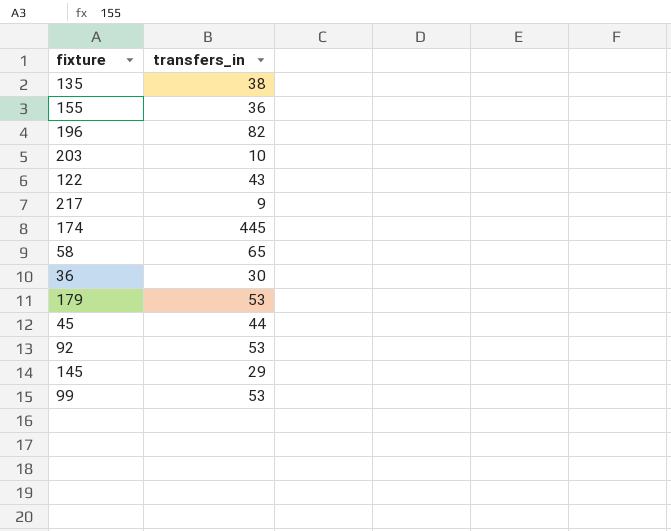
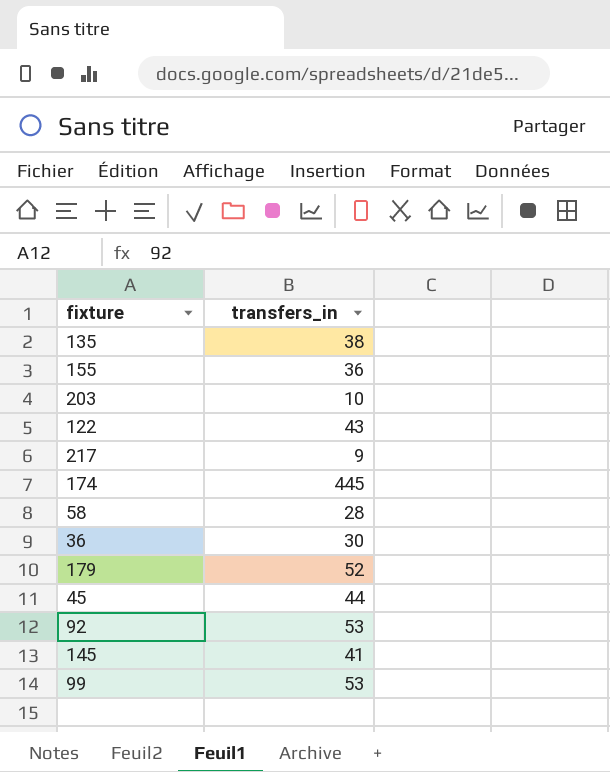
row 196: 82 -> none
58 | transfers_in: 65 -> 28
179 | transfers_in: 53 -> 52
145 | transfers_in: 29 -> 41

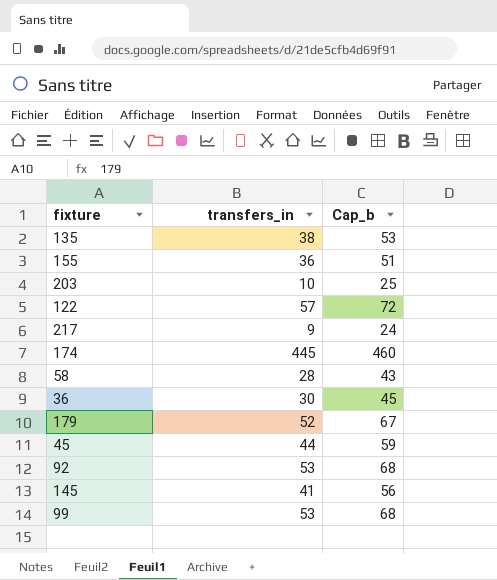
column Cap_b | formula: none -> [transfers_in] + 15
122 | transfers_in: 43 -> 57

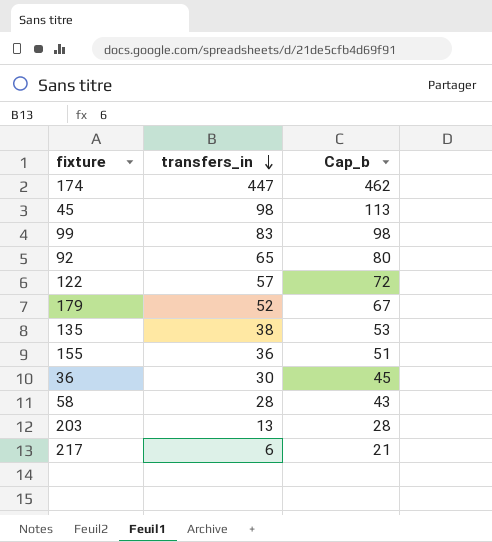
row order: none -> transfers_in descending
row 145: 41 | 56 -> none
174 | transfers_in: 445 -> 447
174 | Cap_b: 460 -> 462
45 | transfers_in: 44 -> 98
45 | Cap_b: 59 -> 113
99 | transfers_in: 53 -> 83
99 | Cap_b: 68 -> 98
92 | transfers_in: 53 -> 65
92 | Cap_b: 68 -> 80
203 | transfers_in: 10 -> 13
203 | Cap_b: 25 -> 28
217 | transfers_in: 9 -> 6
217 | Cap_b: 24 -> 21

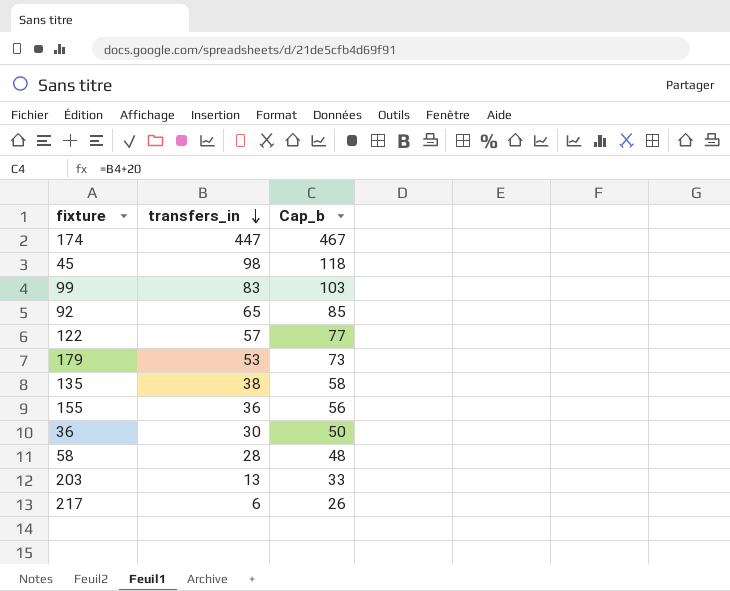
column Cap_b | formula: [transfers_in] + 15 -> [transfers_in] + 20
179 | transfers_in: 52 -> 53

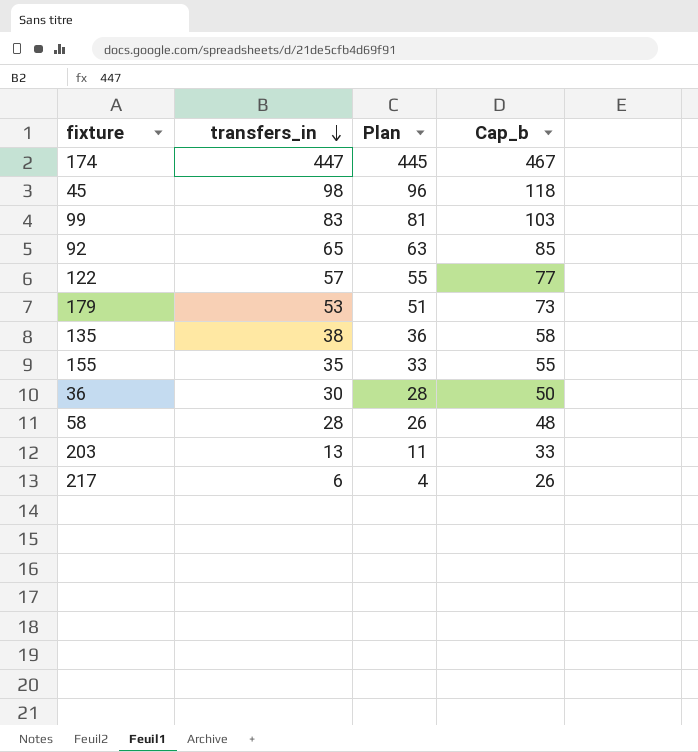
column Plan | formula: none -> [transfers_in] - 2
155 | transfers_in: 36 -> 35
155 | Cap_b: 56 -> 55

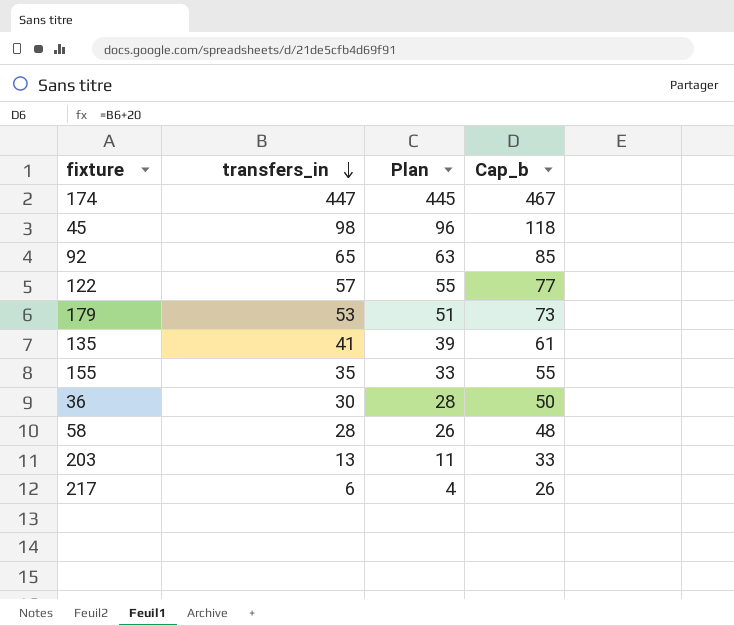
row 99: 83 | 81 | 103 -> none
135 | transfers_in: 38 -> 41
135 | Plan: 36 -> 39
135 | Cap_b: 58 -> 61

